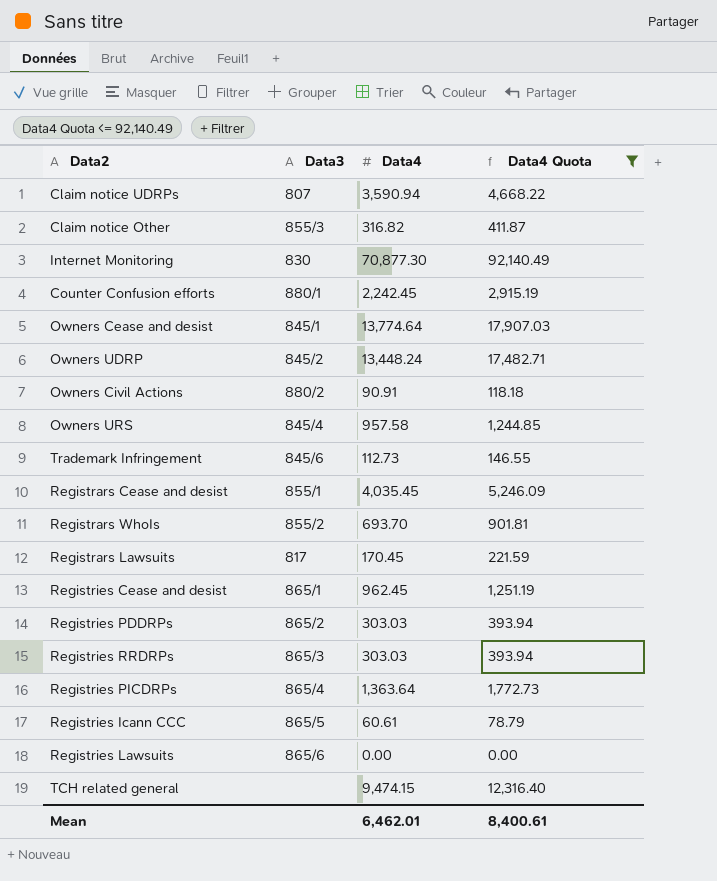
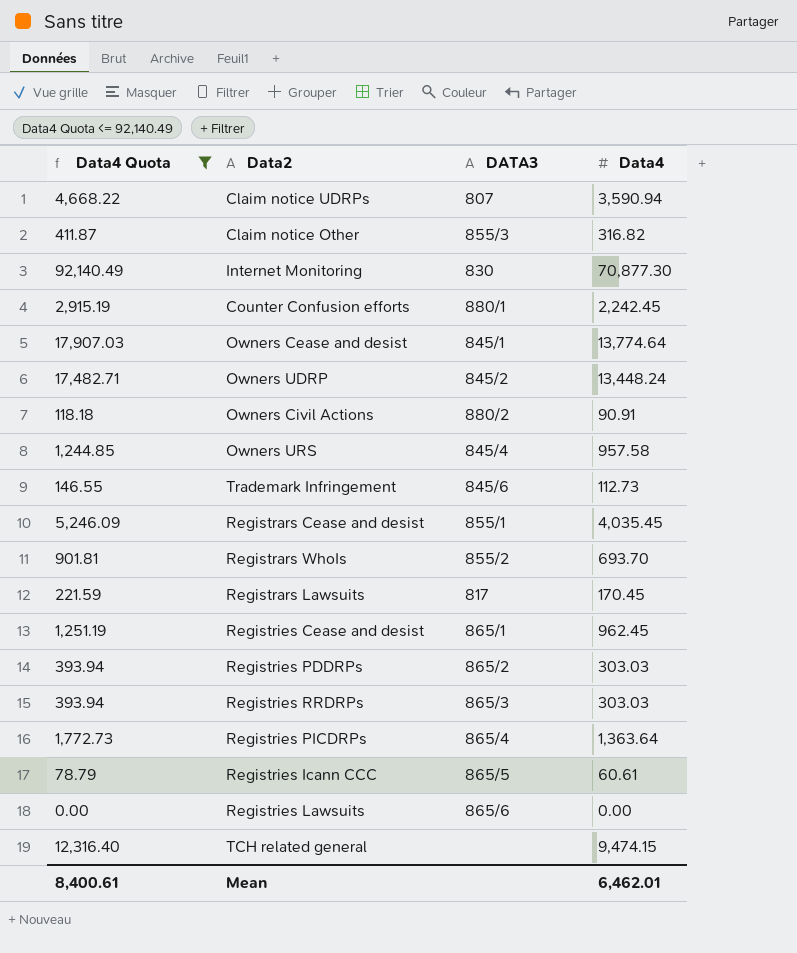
column Data4 Quota | position: 4 -> 1
column name: Data3 -> DATA3

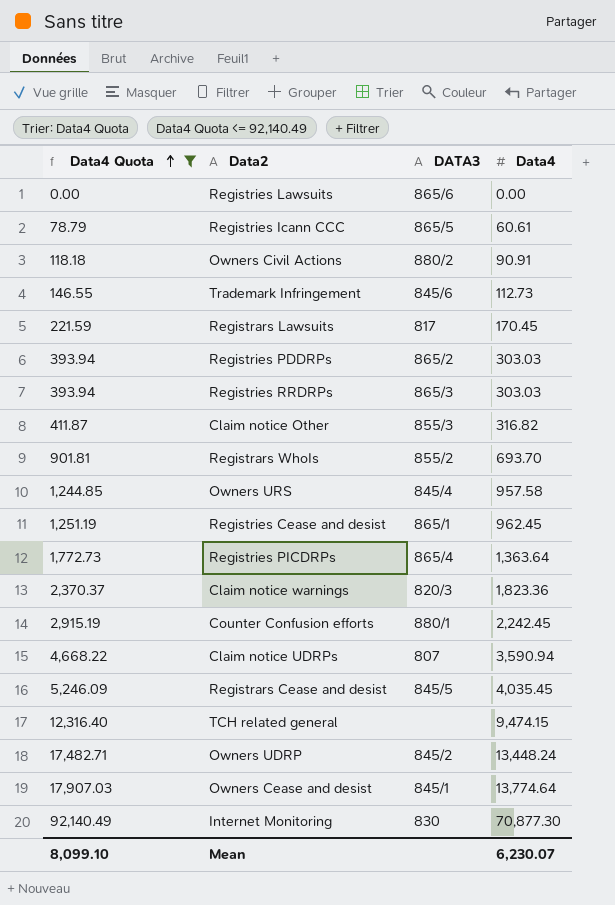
row order: none -> Data4 Quota ascending
row Claim notice warnings: none -> 2,370.37 | 820/3 | 1,823.36
Registrars Cease and desist | DATA3: 855/1 -> 845/5
Mean | Data4 Quota: 8,400.61 -> 8,099.10
Mean | Data4: 6,462.01 -> 6,230.07

